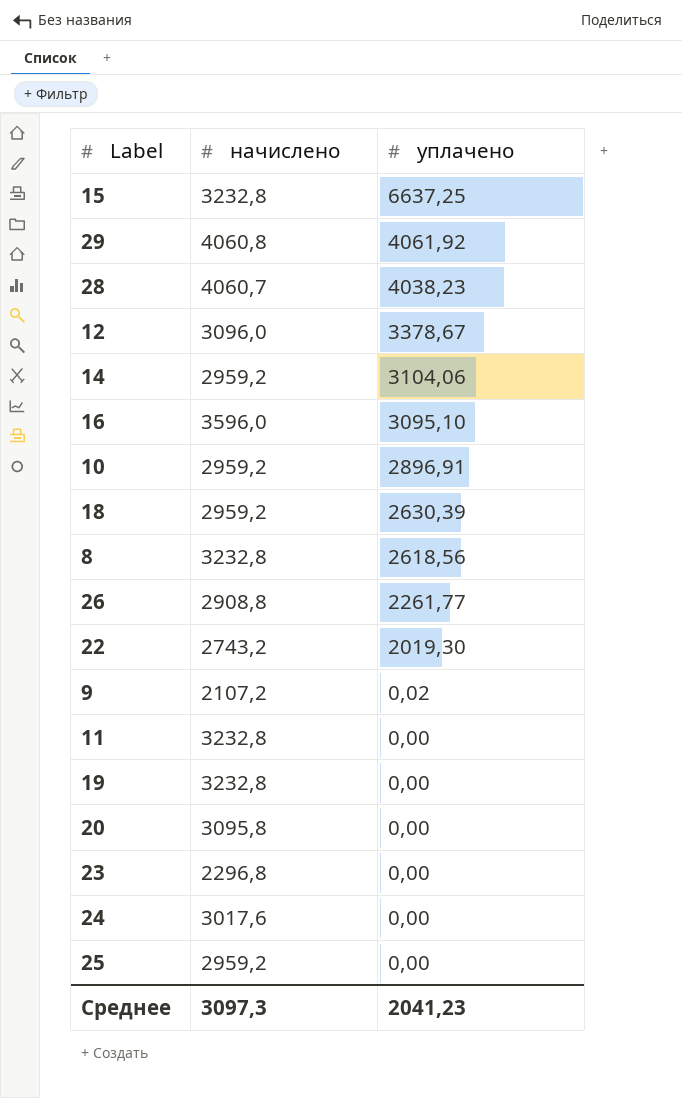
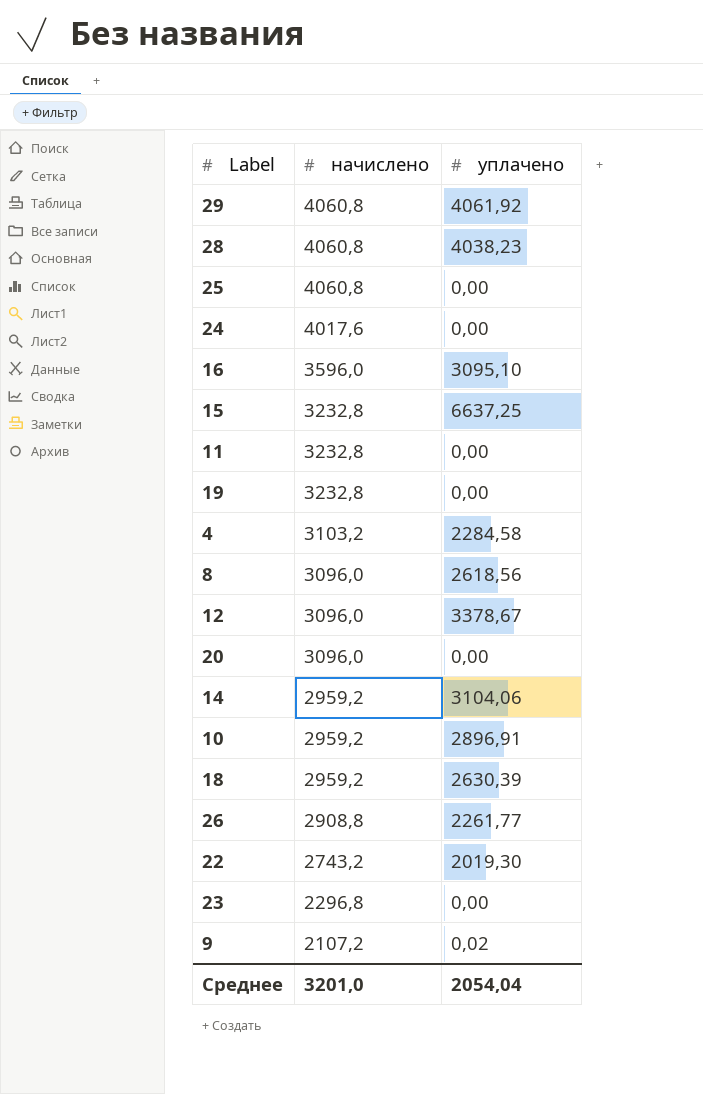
row order: уплачено descending -> начислено descending
28 | начислено: 4060,7 -> 4060,8
25 | начислено: 2959,2 -> 4060,8
24 | начислено: 3017,6 -> 4017,6
row 4: none -> 3103,2 | 2284,58
8 | начислено: 3232,8 -> 3096,0
20 | начислено: 3095,8 -> 3096,0
Среднее | начислено: 3097,3 -> 3201,0
Среднее | уплачено: 2041,23 -> 2054,04

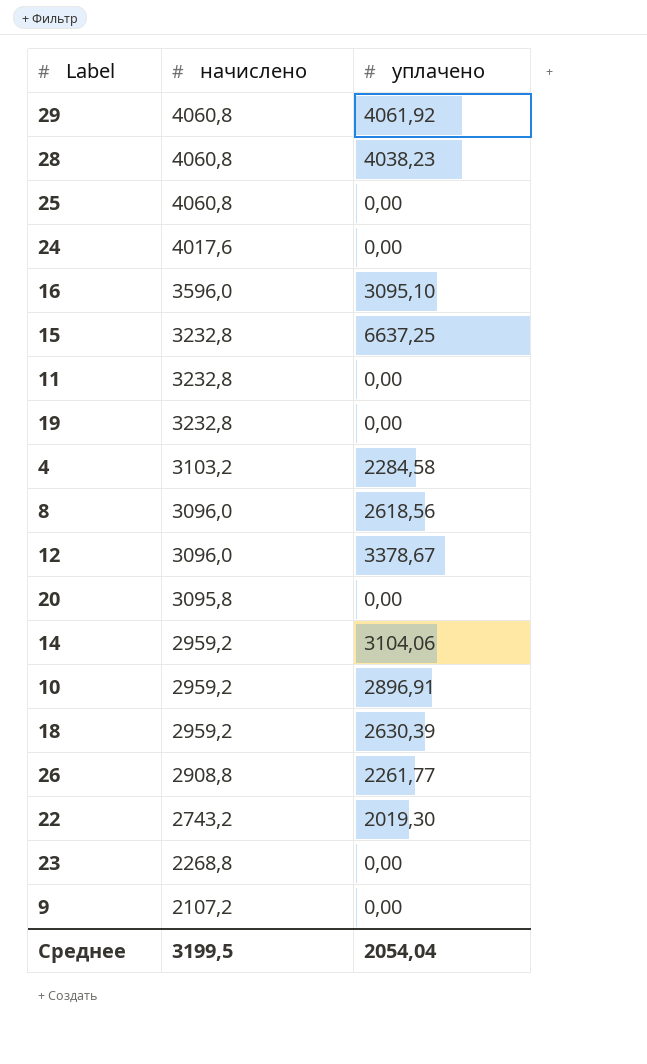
20 | начислено: 3096,0 -> 3095,8
23 | начислено: 2296,8 -> 2268,8
9 | уплачено: 0,02 -> 0,00
Среднее | начислено: 3201,0 -> 3199,5

